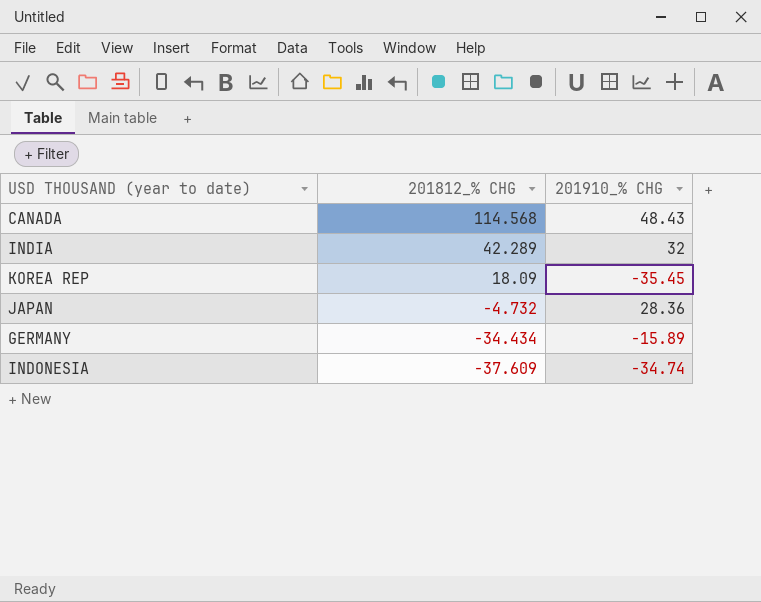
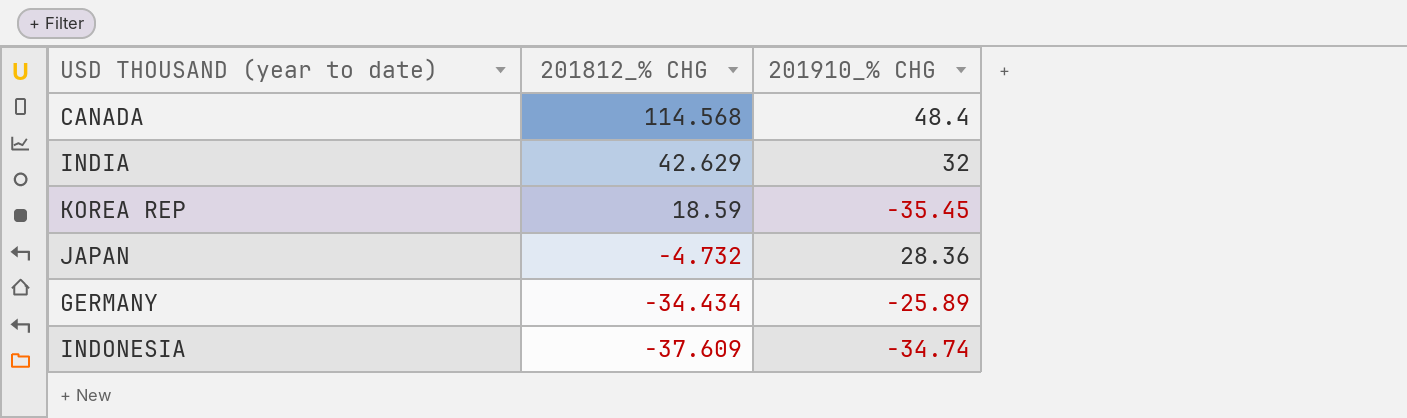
CANADA | 201910_% CHG: 48.43 -> 48.4
INDIA | 201812_% CHG: 42.289 -> 42.629
KOREA REP | 201812_% CHG: 18.09 -> 18.59
GERMANY | 201910_% CHG: -15.89 -> -25.89

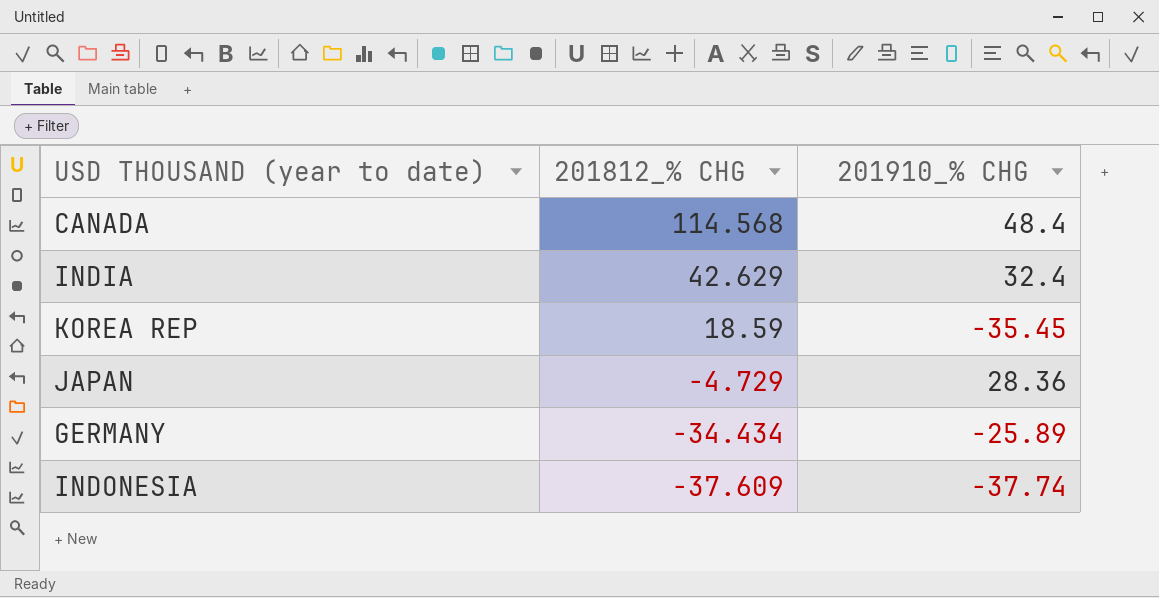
INDIA | 201910_% CHG: 32 -> 32.4
JAPAN | 201812_% CHG: -4.732 -> -4.729
INDONESIA | 201910_% CHG: -34.74 -> -37.74

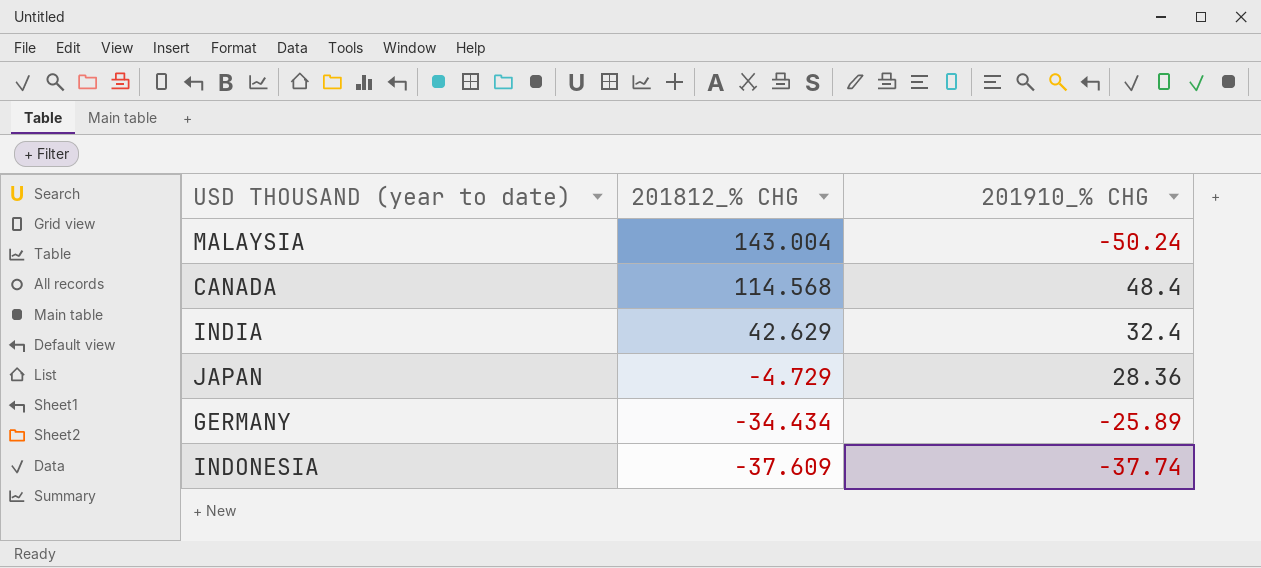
row KOREA REP: 18.59 | -35.45 -> none
row MALAYSIA: none -> 143.004 | -50.24

